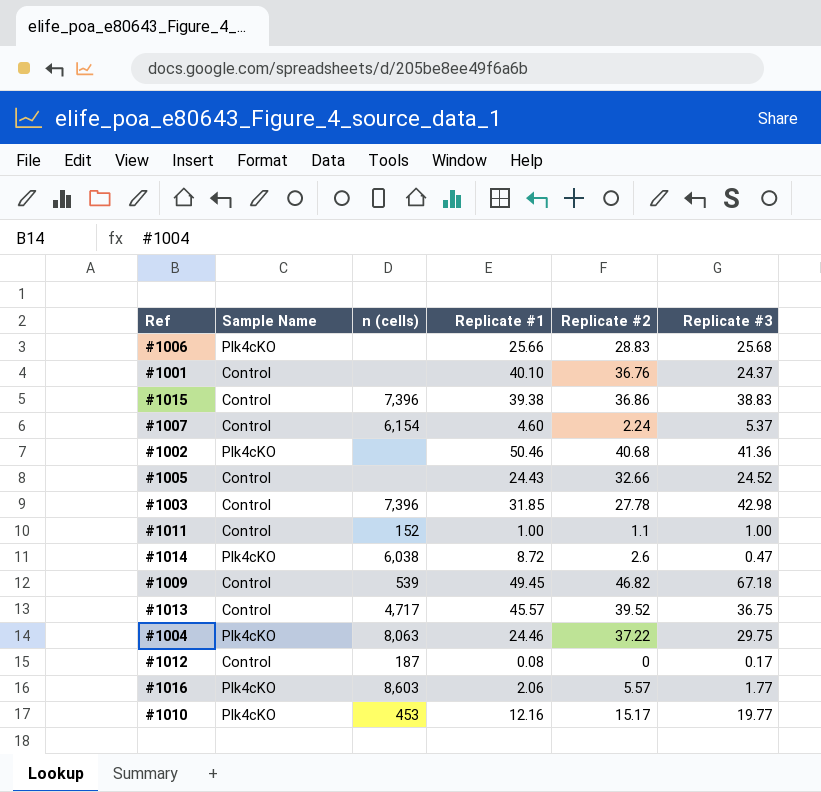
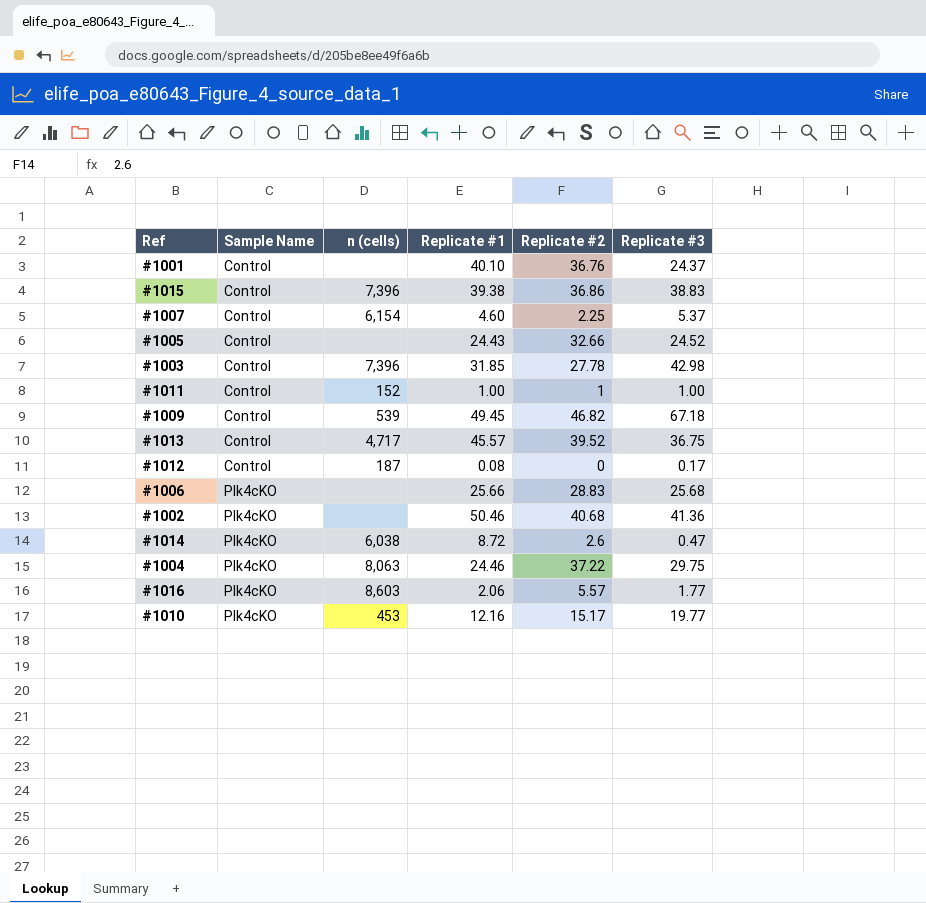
row order: none -> Sample Name ascending
#1007 | Replicate #2: 2.24 -> 2.25
#1011 | Replicate #2: 1.1 -> 1

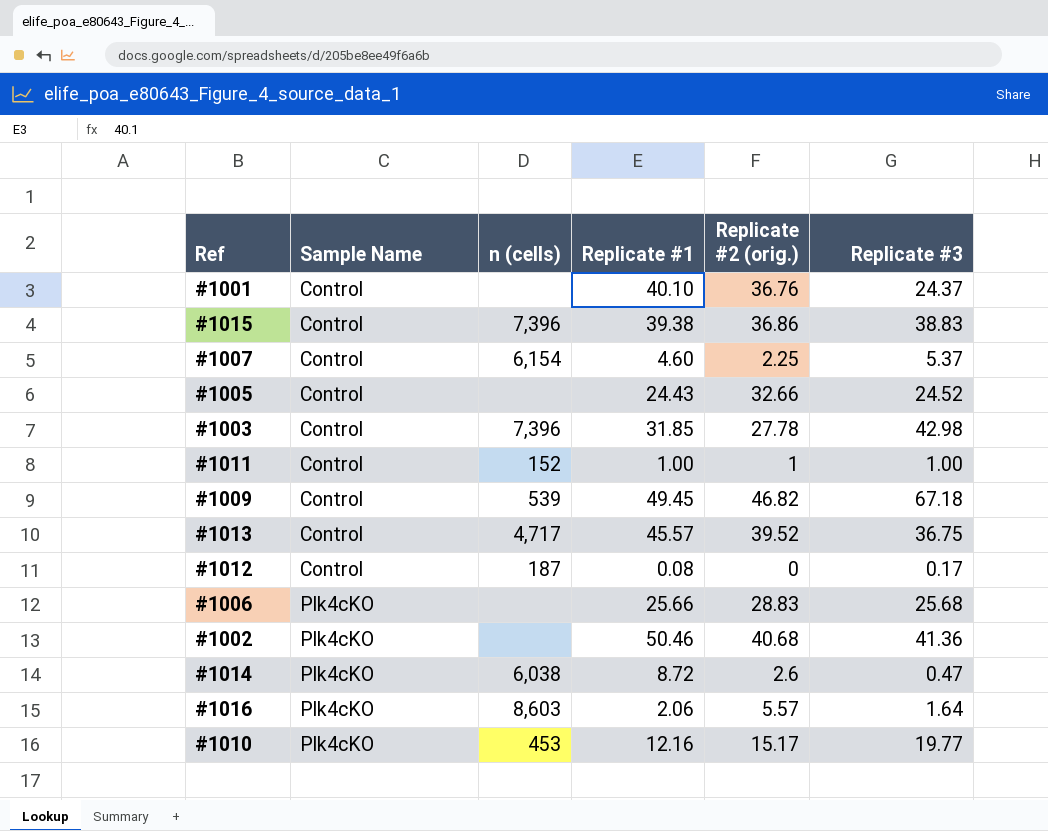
column name: Replicate #2 -> Replicate #2 (orig.)
row #1004: Plk4cKO | 8,063 | 24.46 | 37.22 | 29.75 -> none
#1016 | Replicate #3: 1.77 -> 1.64

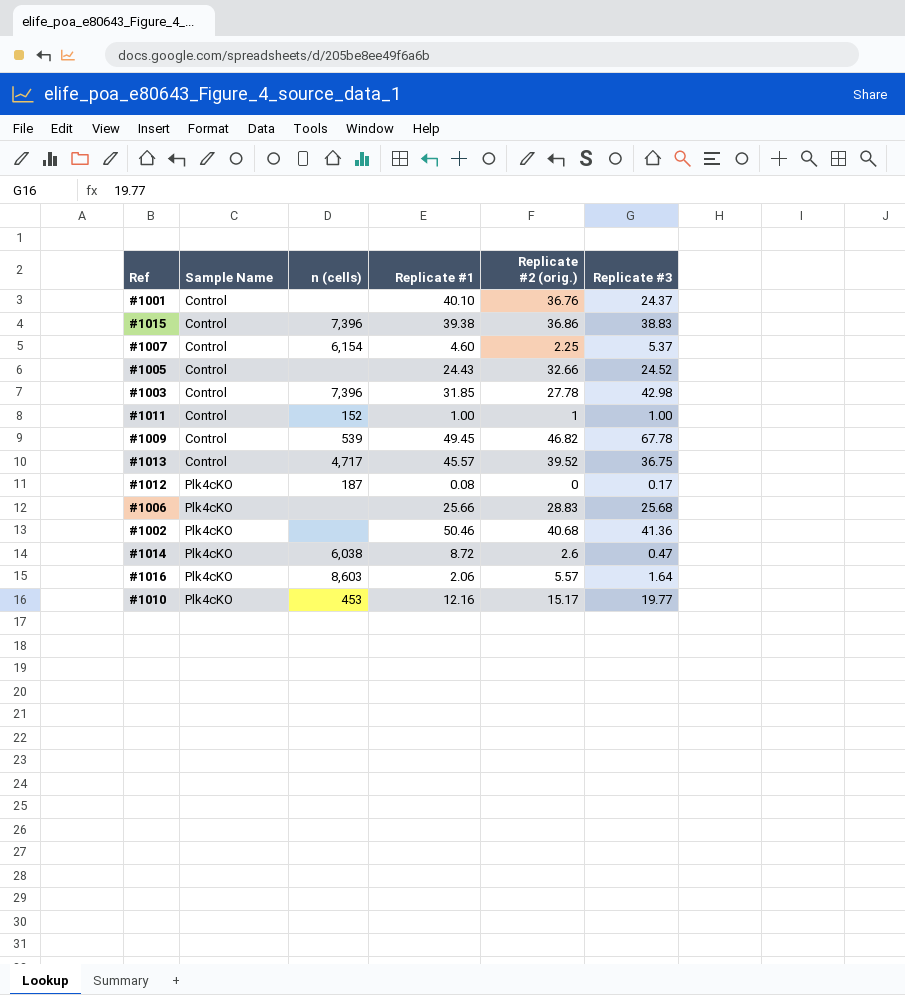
#1009 | Replicate #3: 67.18 -> 67.78
#1012 | Sample Name: Control -> Plk4cKO

